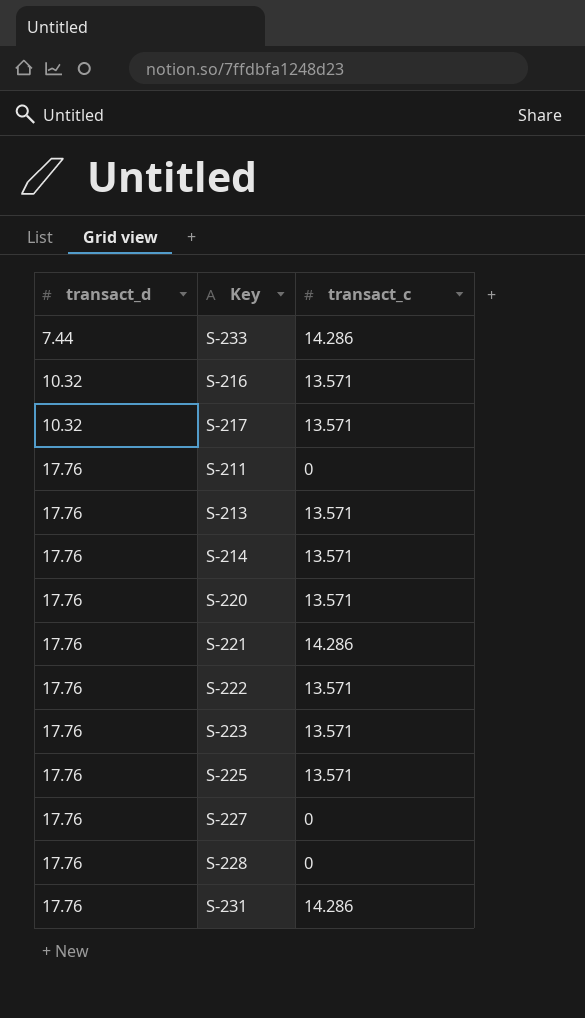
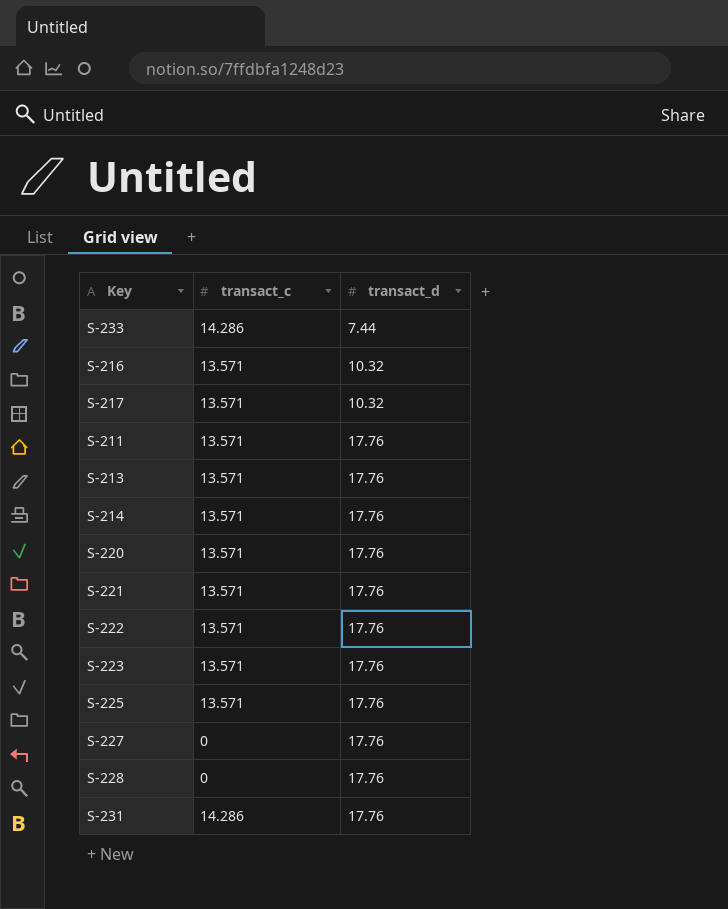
column transact_d | position: 1 -> 3
S-211 | transact_c: 0 -> 13.571
S-221 | transact_c: 14.286 -> 13.571

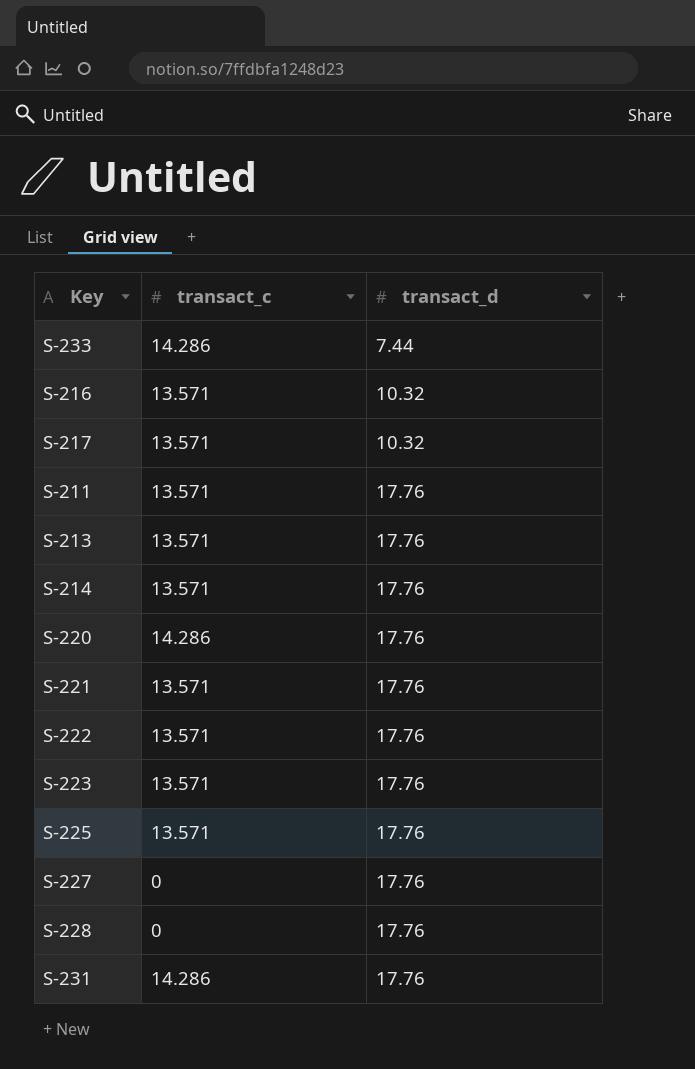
S-220 | transact_c: 13.571 -> 14.286

